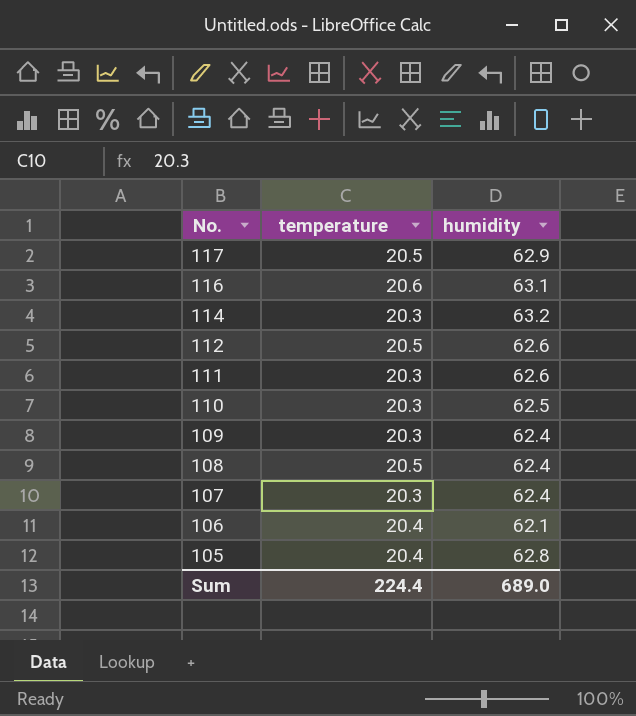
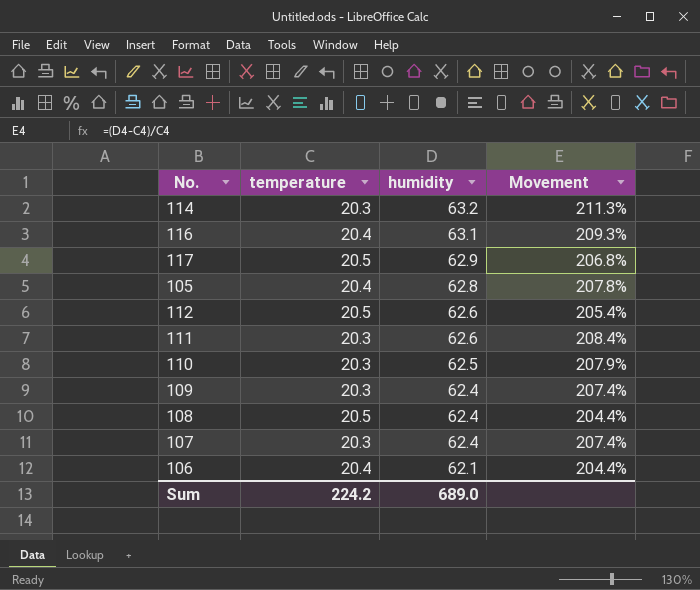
row order: No. descending -> humidity descending
column Movement | formula: none -> ([humidity] - [temperature]) / [temperature]
116 | temperature: 20.6 -> 20.4
Sum | temperature: 224.4 -> 224.2

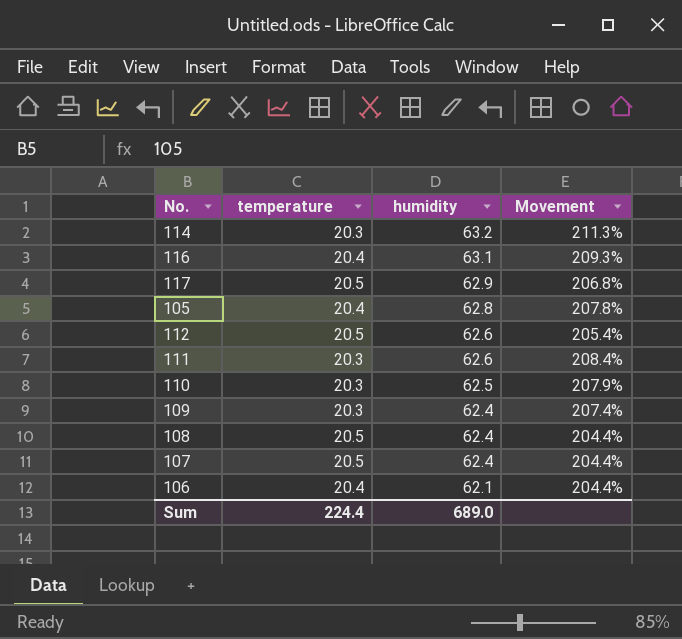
107 | temperature: 20.3 -> 20.5
107 | Movement: 207.4% -> 204.4%
Sum | temperature: 224.2 -> 224.4

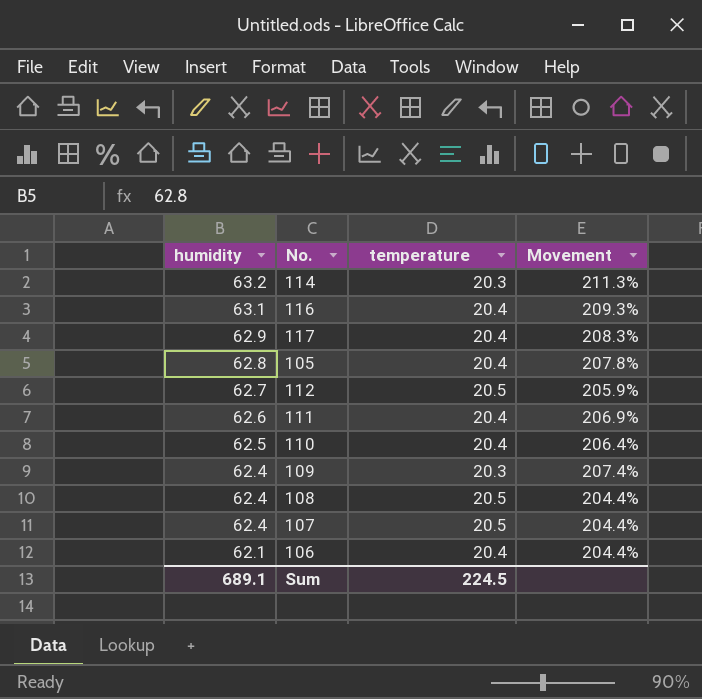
column humidity | position: 3 -> 1
117 | temperature: 20.5 -> 20.4
117 | Movement: 206.8% -> 208.3%
112 | humidity: 62.6 -> 62.7
112 | Movement: 205.4% -> 205.9%
111 | temperature: 20.3 -> 20.4
111 | Movement: 208.4% -> 206.9%
110 | temperature: 20.3 -> 20.4
110 | Movement: 207.9% -> 206.4%
Sum | humidity: 689.0 -> 689.1
Sum | temperature: 224.4 -> 224.5

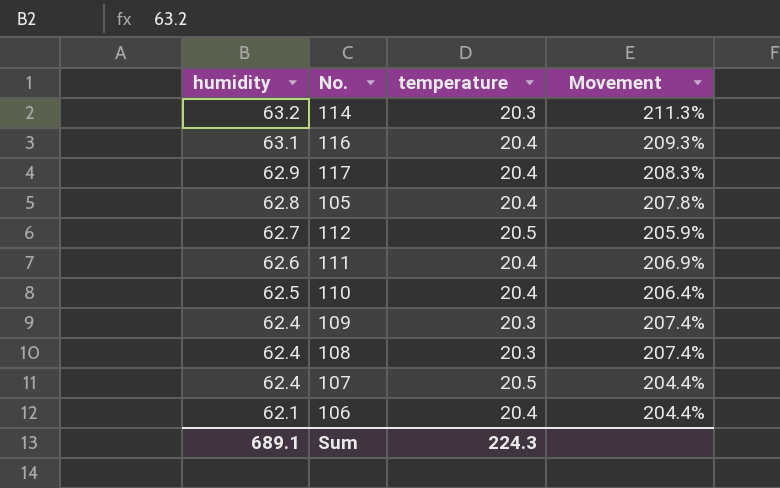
108 | temperature: 20.5 -> 20.3
108 | Movement: 204.4% -> 207.4%
Sum | temperature: 224.5 -> 224.3

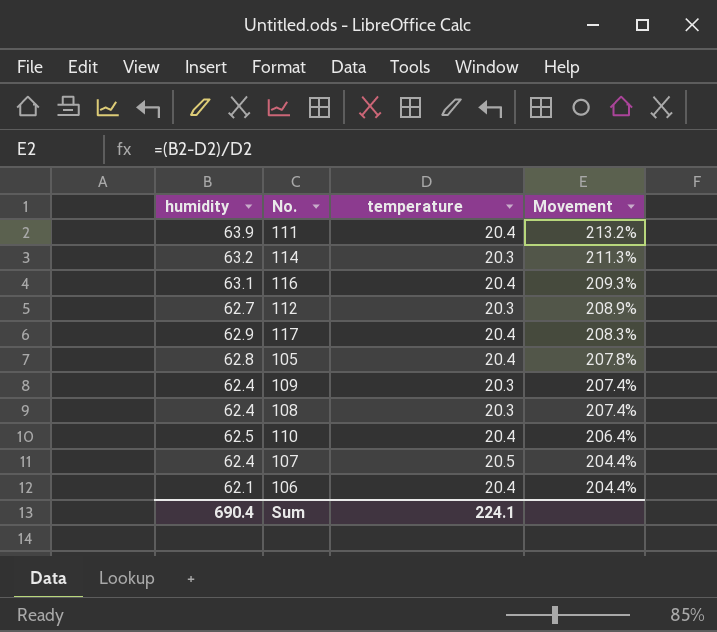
row order: humidity descending -> Movement descending
111 | humidity: 62.6 -> 63.9
111 | Movement: 206.9% -> 213.2%
112 | temperature: 20.5 -> 20.3
112 | Movement: 205.9% -> 208.9%
Sum | humidity: 689.1 -> 690.4
Sum | temperature: 224.3 -> 224.1

